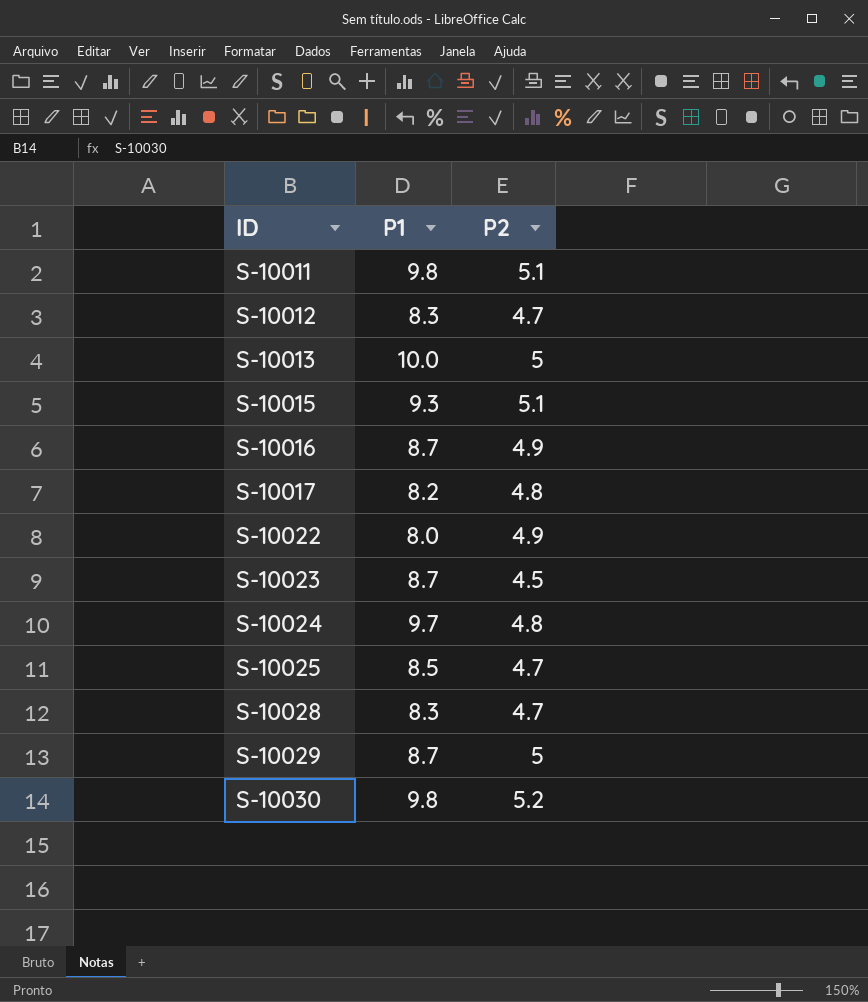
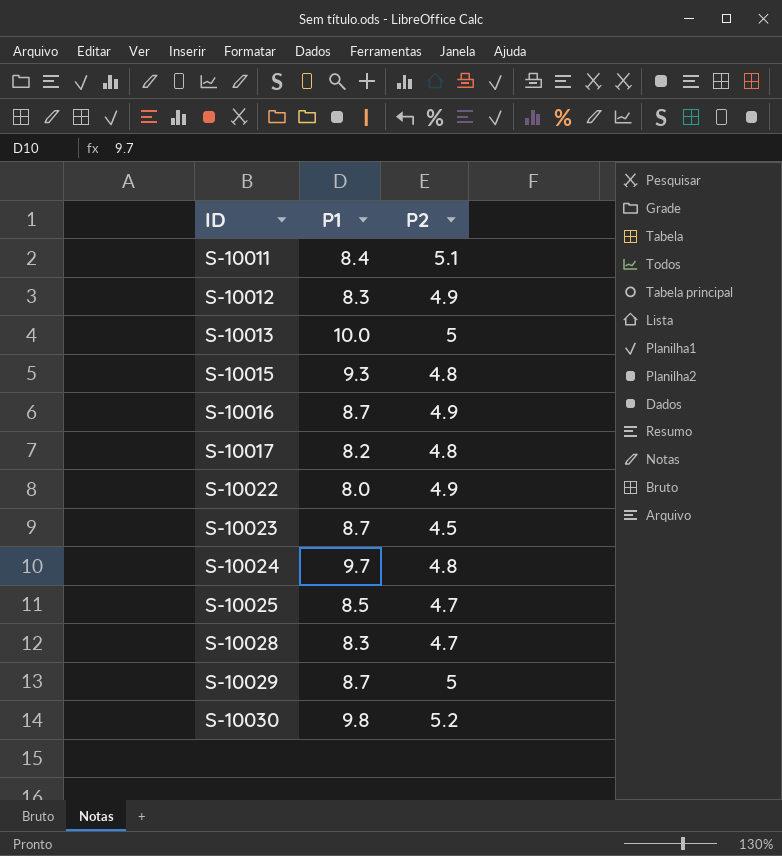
S-10011 | P1: 9.8 -> 8.4
S-10012 | P2: 4.7 -> 4.9
S-10015 | P2: 5.1 -> 4.8

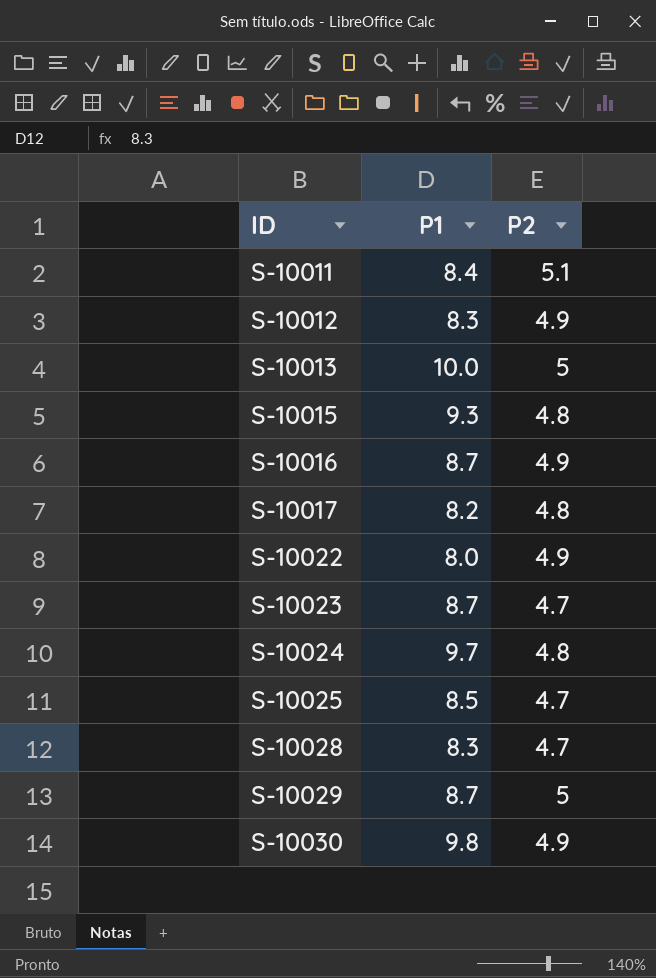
S-10023 | P2: 4.5 -> 4.7
S-10030 | P2: 5.2 -> 4.9

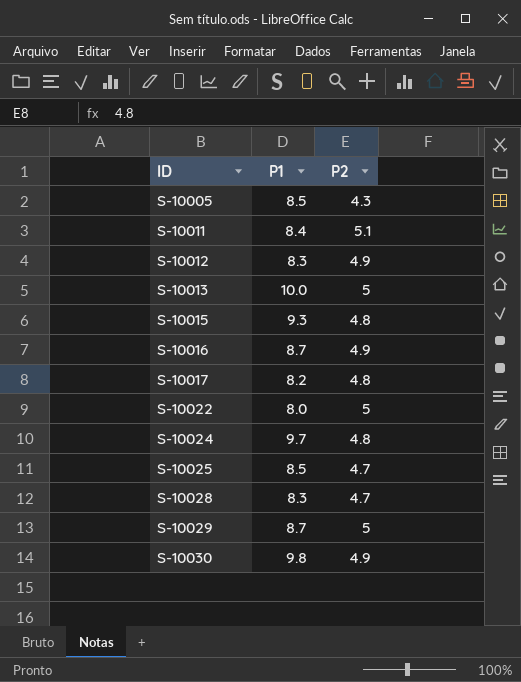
row S-10023: 8.7 | 4.7 -> none
row S-10005: none -> 8.5 | 4.3
S-10022 | P2: 4.9 -> 5

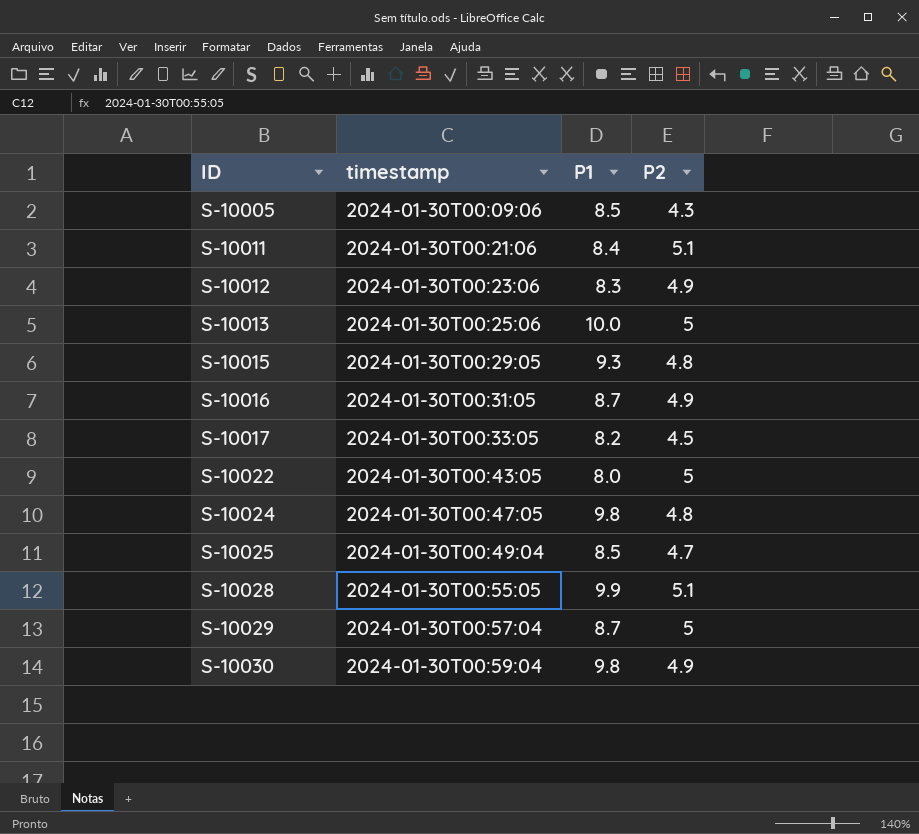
column timestamp | position: none -> 2
S-10017 | P2: 4.8 -> 4.5
S-10024 | P1: 9.7 -> 9.8
S-10028 | P1: 8.3 -> 9.9
S-10028 | P2: 4.7 -> 5.1

